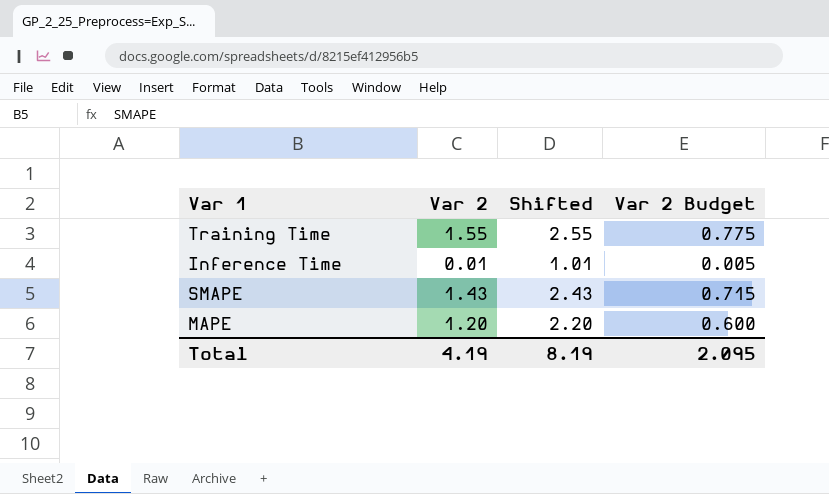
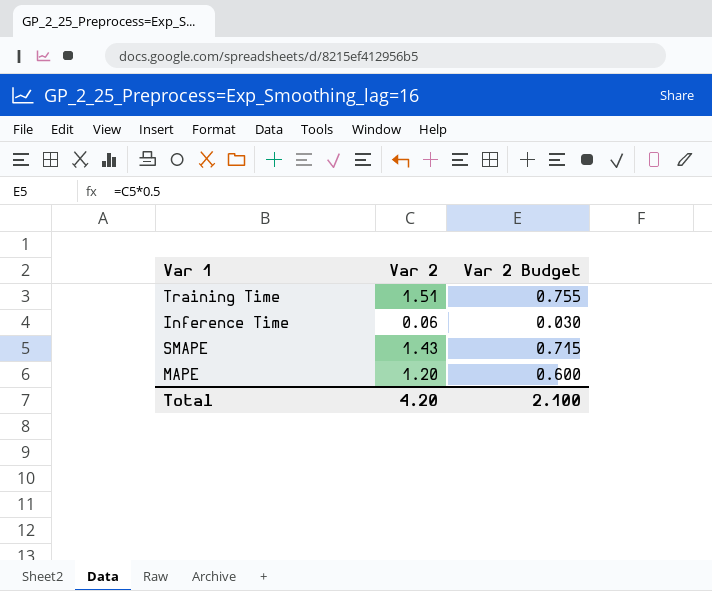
column Shifted | formula: [Var 2] + 1 -> none
Training Time | Var 2: 1.55 -> 1.51
Training Time | Var 2 Budget: 0.775 -> 0.755
Inference Time | Var 2: 0.01 -> 0.06
Inference Time | Var 2 Budget: 0.005 -> 0.030
Total | Var 2: 4.19 -> 4.20
Total | Var 2 Budget: 2.095 -> 2.100

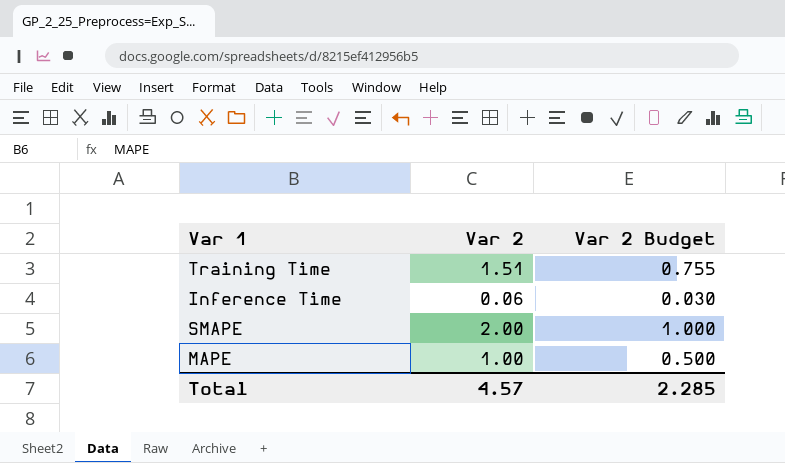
SMAPE | Var 2: 1.43 -> 2.00
SMAPE | Var 2 Budget: 0.715 -> 1.000
MAPE | Var 2: 1.20 -> 1.00
MAPE | Var 2 Budget: 0.600 -> 0.500
Total | Var 2: 4.20 -> 4.57
Total | Var 2 Budget: 2.100 -> 2.285

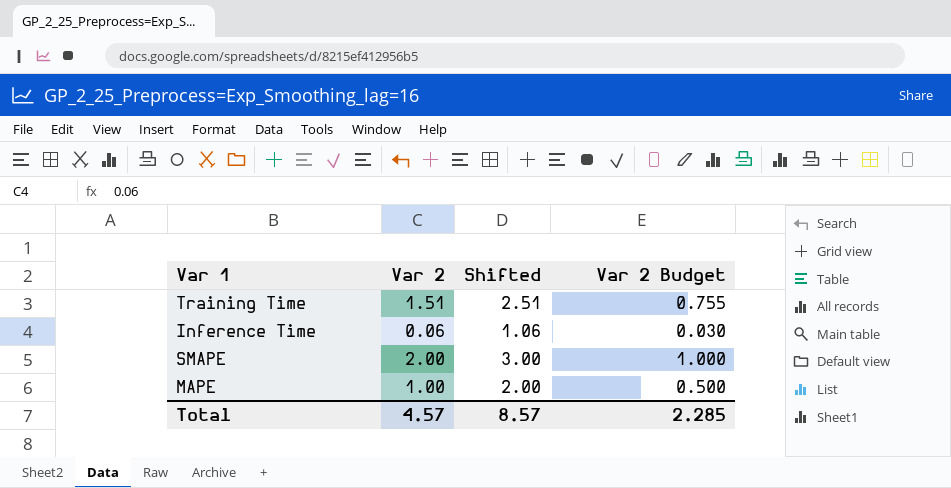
column Shifted | formula: none -> [Var 2] + 1

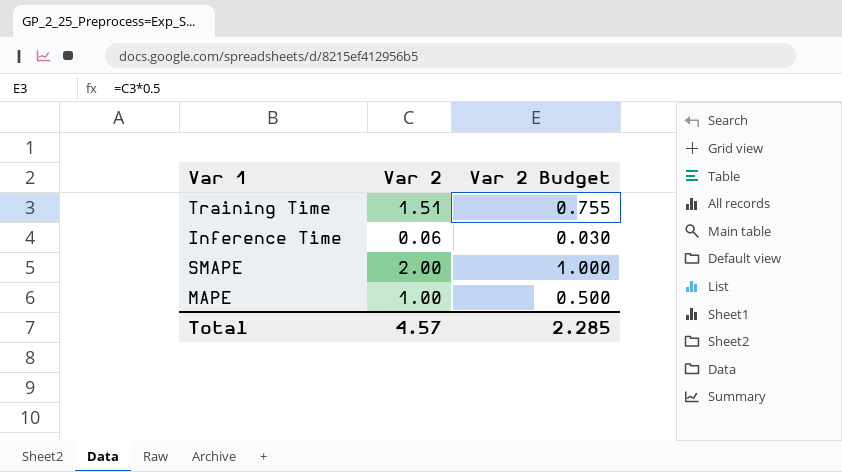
column Shifted | formula: [Var 2] + 1 -> none

